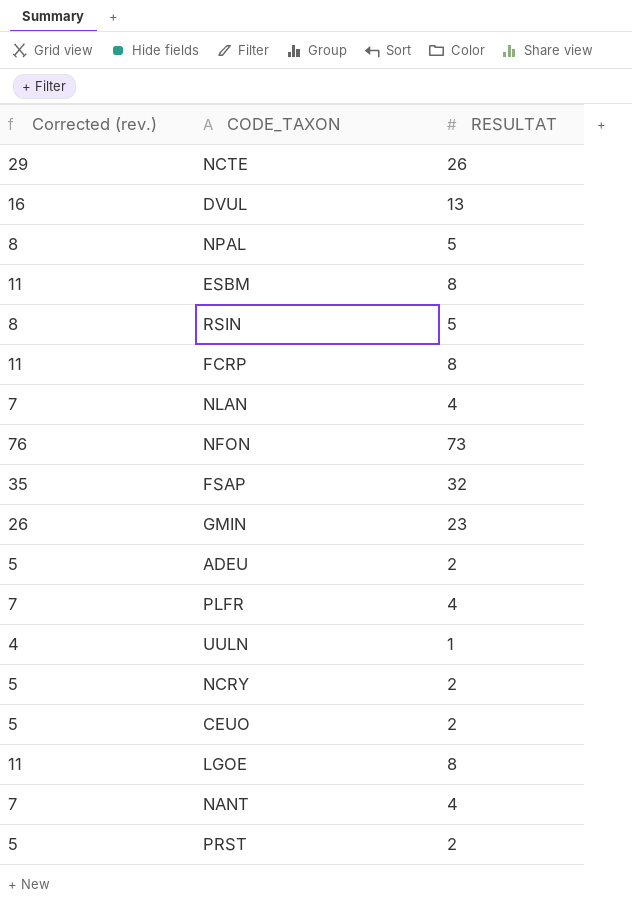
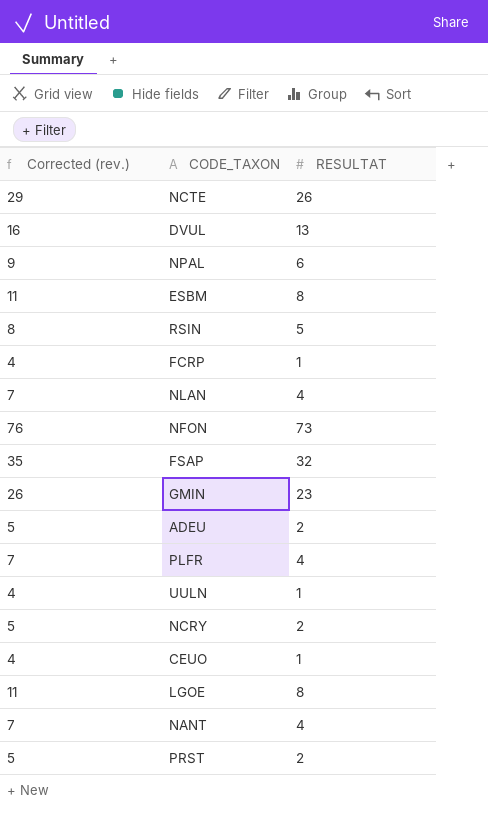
NPAL | Corrected (rev.): 8 -> 9
NPAL | RESULTAT: 5 -> 6
FCRP | Corrected (rev.): 11 -> 4
FCRP | RESULTAT: 8 -> 1
CEUO | Corrected (rev.): 5 -> 4
CEUO | RESULTAT: 2 -> 1

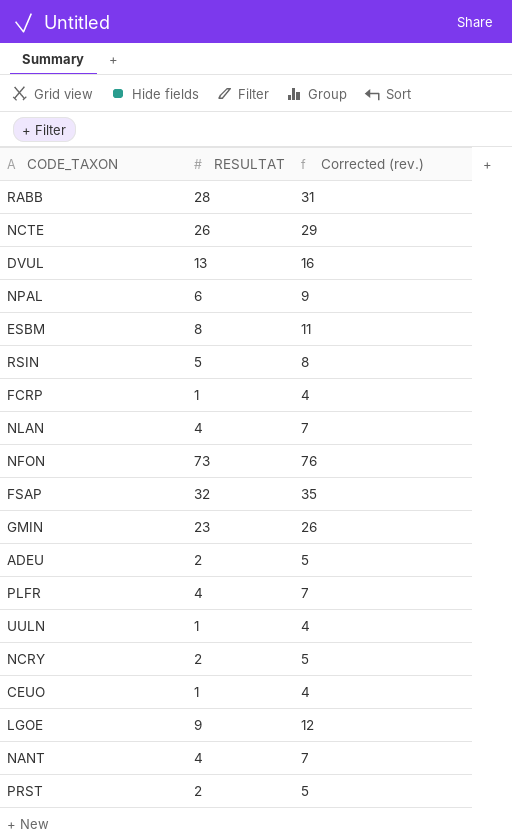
column Corrected (rev.) | position: 1 -> 3
row RABB: none -> 28 | 31
LGOE | RESULTAT: 8 -> 9
LGOE | Corrected (rev.): 11 -> 12

